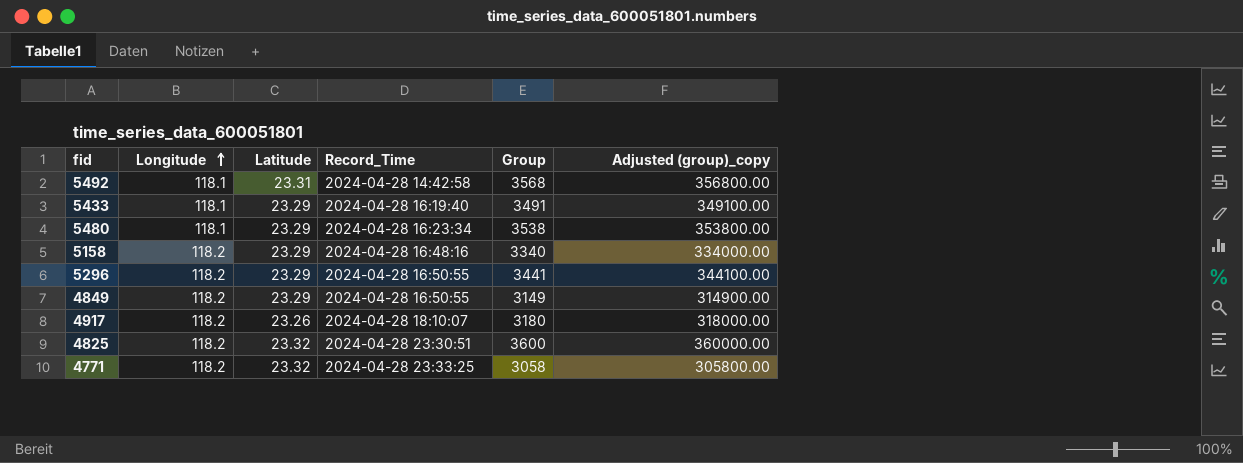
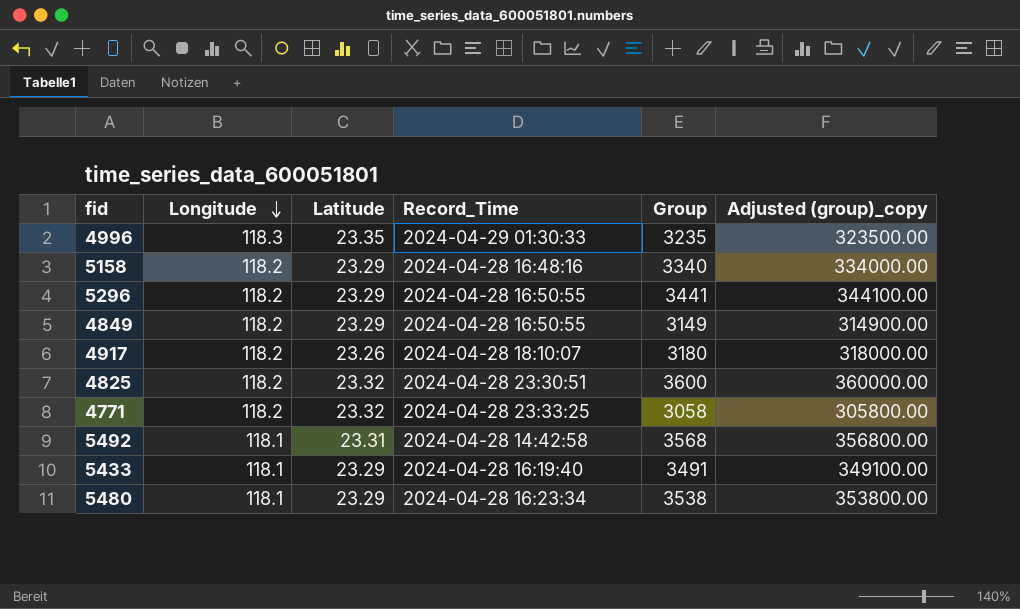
row order: Longitude ascending -> Longitude descending
row 4996: none -> 118.3 | 23.35 | 2024-04-29 01:30:33 | 3235 | 323500.00

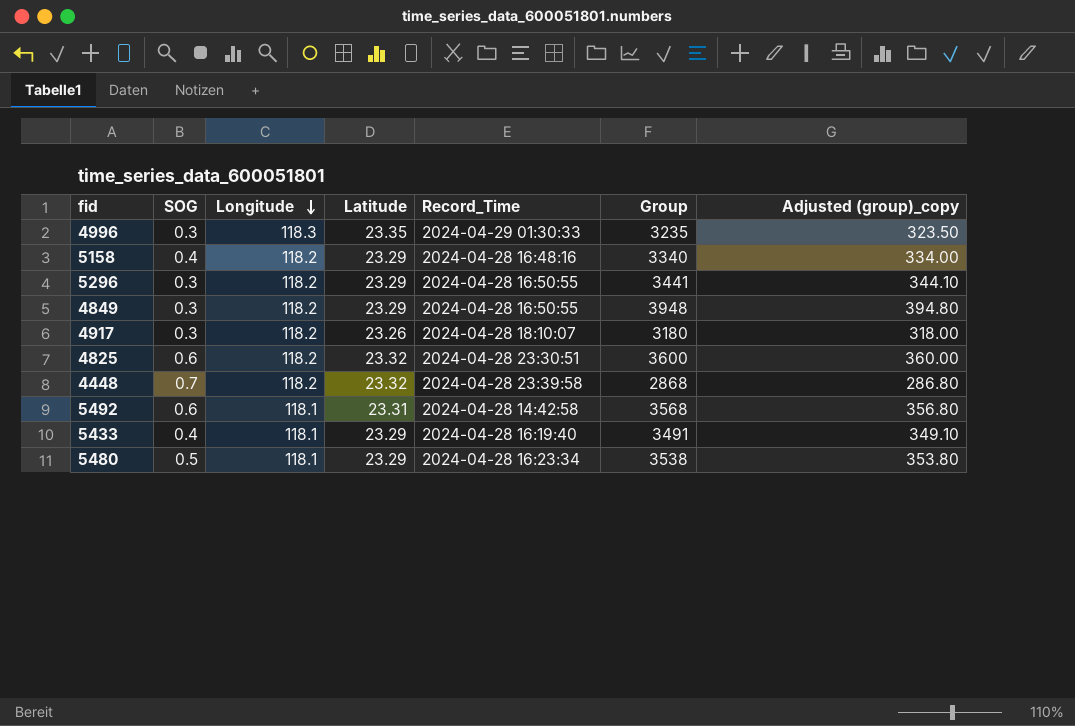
column SOG | position: none -> 2
column Adjusted (group)_copy | formula: [Group] * 100 -> [Group] * 0.1
row 4771: 118.2 | 23.32 | 2024-04-28 23:33:25 | 3058 | 305800.00 -> none
4849 | Group: 3149 -> 3948
row 4448: none -> 0.7 | 118.2 | 23.32 | 2024-04-28 23:39:58 | 2868 | 286.80

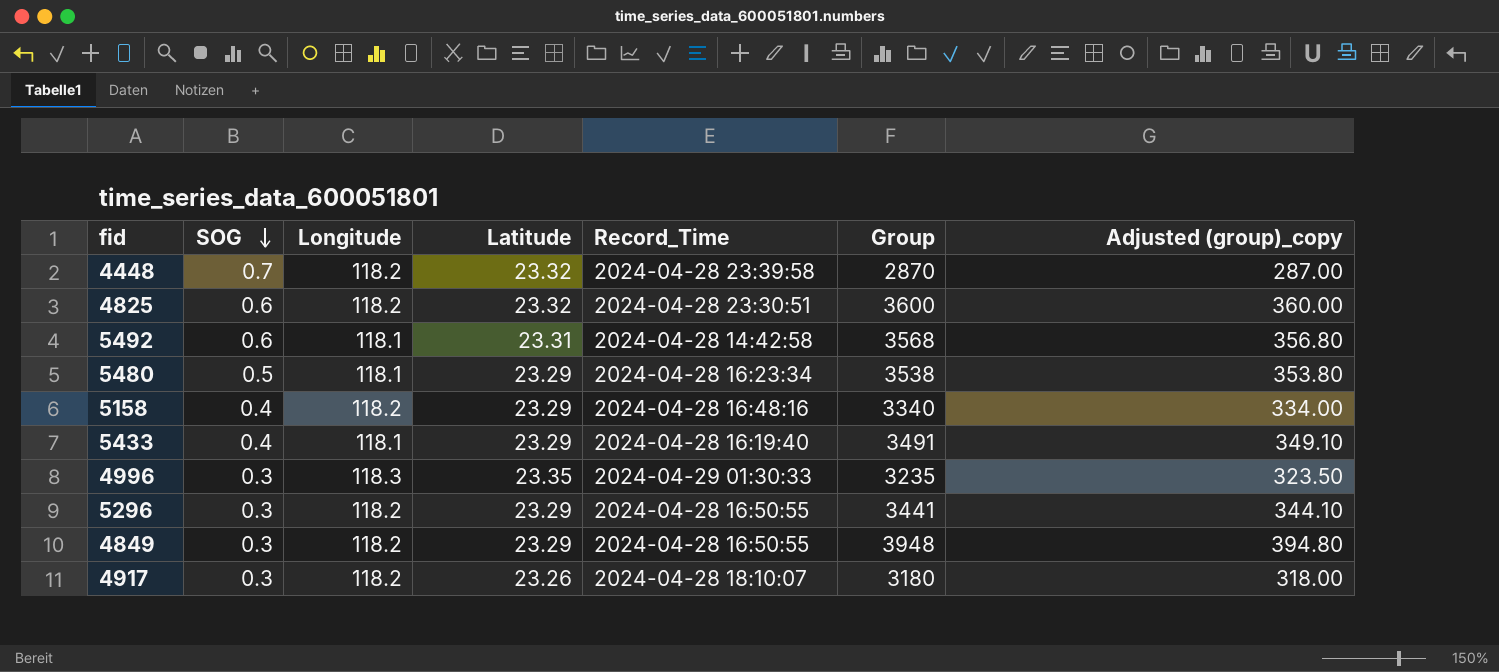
row order: Longitude descending -> SOG descending
4448 | Group: 2868 -> 2870
4448 | Adjusted (group)_copy: 286.80 -> 287.00

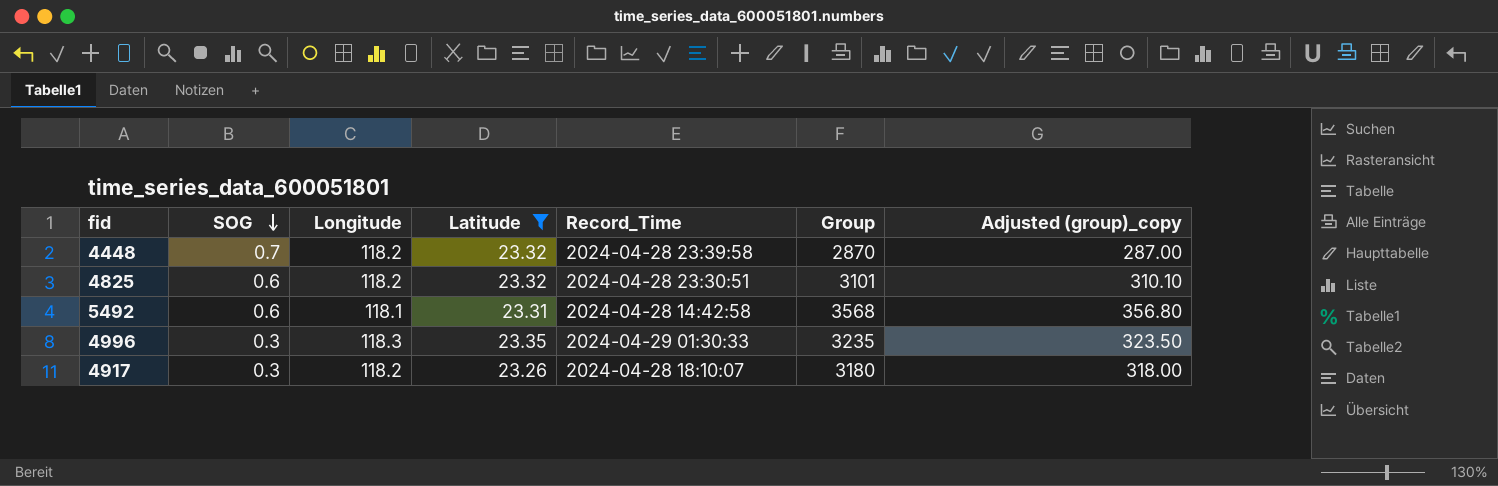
filter: none -> Latitude != 23.29
4825 | Group: 3600 -> 3101
4825 | Adjusted (group)_copy: 360.00 -> 310.10

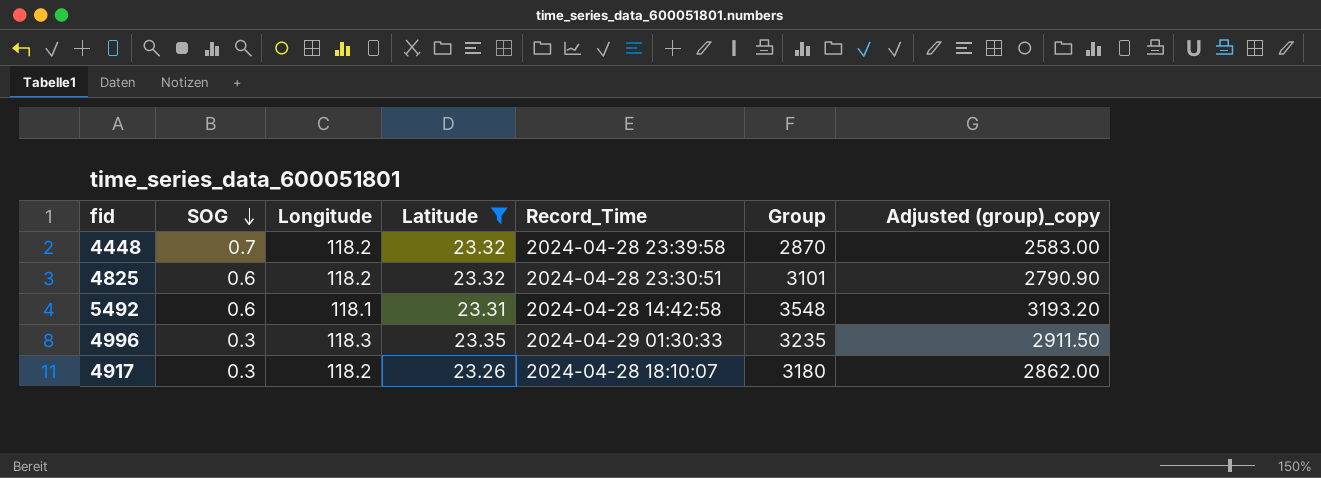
column Adjusted (group)_copy | formula: [Group] * 0.1 -> [Group] * 0.9
5492 | Group: 3568 -> 3548

